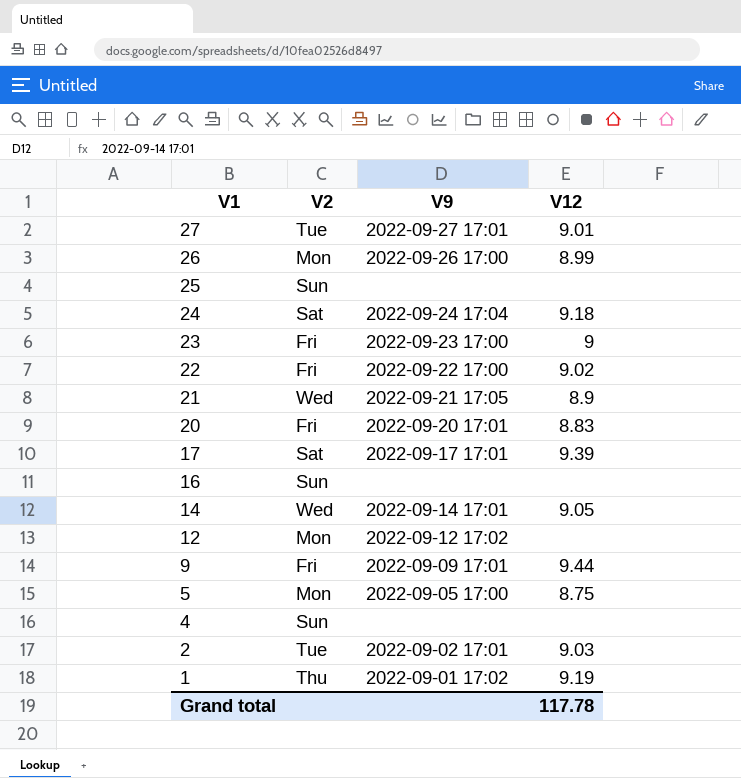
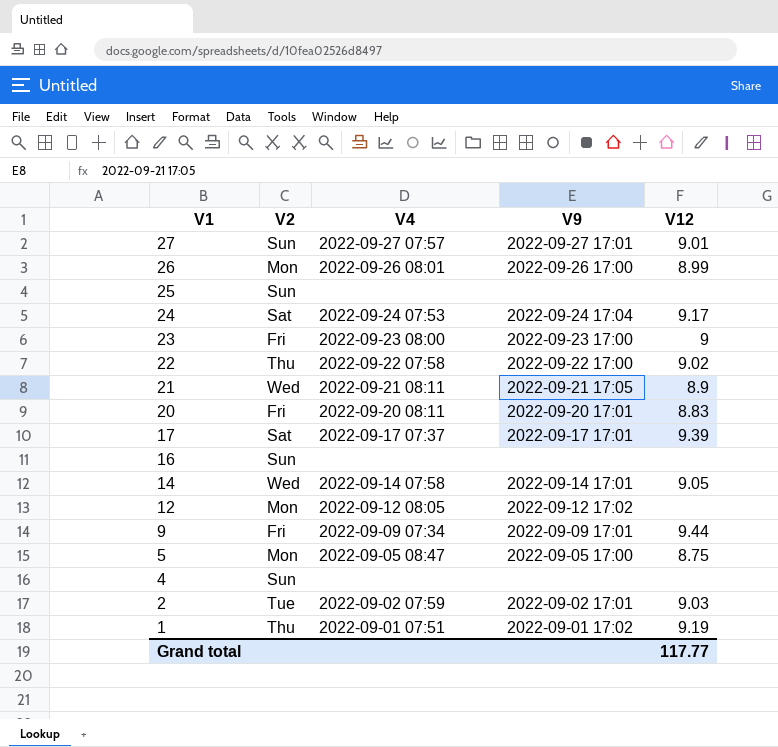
column V4 | position: none -> 3
27 | V2: Tue -> Sun
24 | V12: 9.18 -> 9.17
22 | V2: Fri -> Thu
Grand total | V12: 117.78 -> 117.77

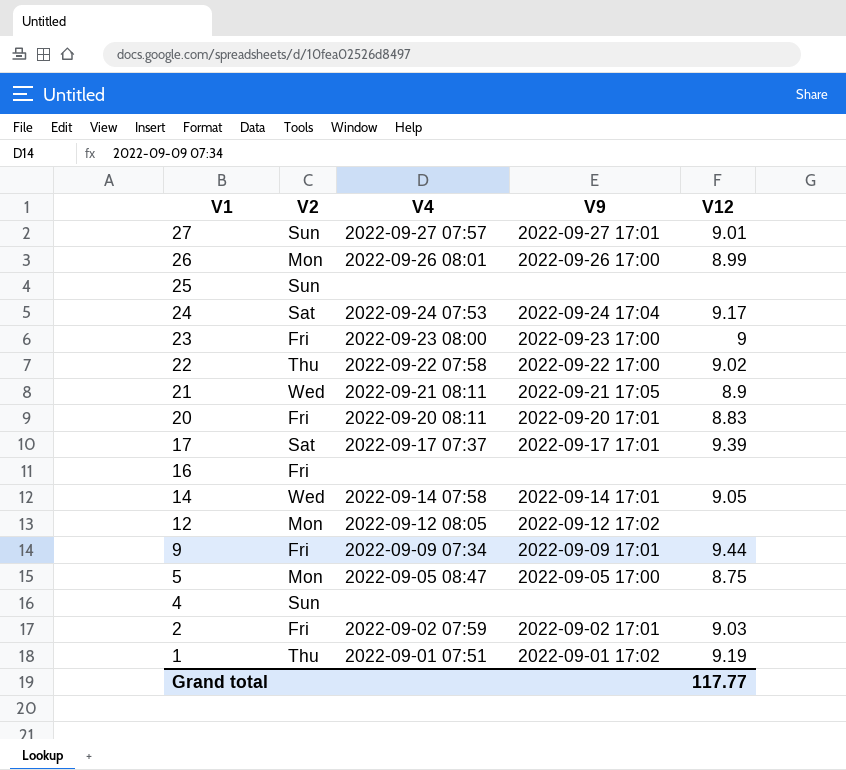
16 | V2: Sun -> Fri
2 | V2: Tue -> Fri

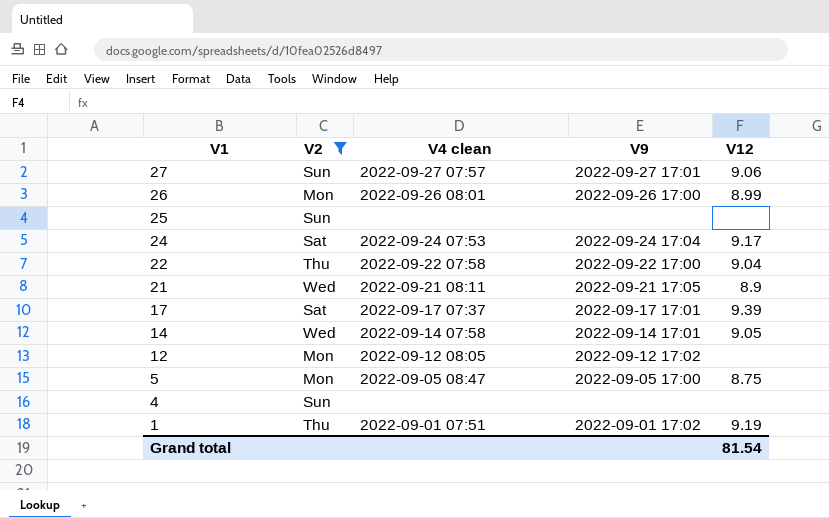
filter: none -> V2 != Fri
column name: V4 -> V4 clean
27 | V12: 9.01 -> 9.06
22 | V12: 9.02 -> 9.04
Grand total | V12: 117.77 -> 81.54

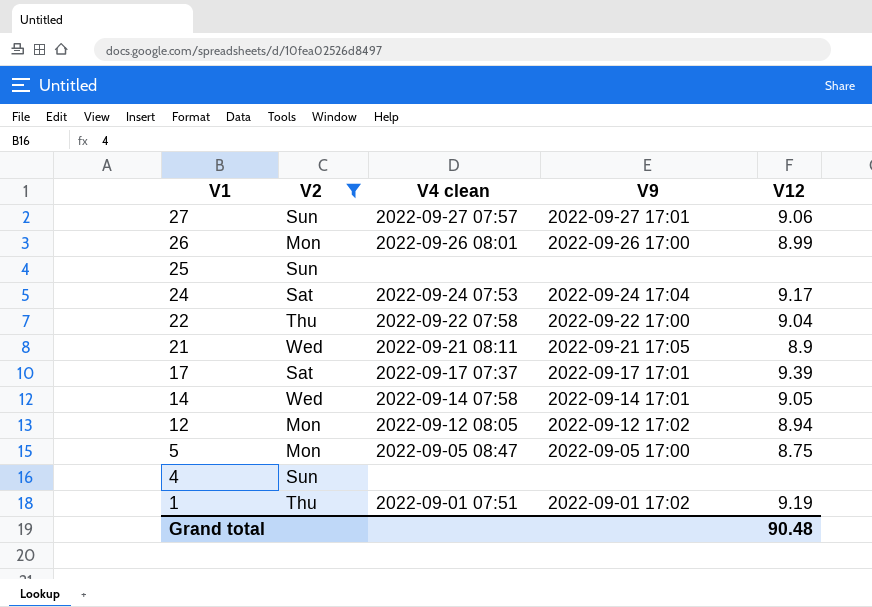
12 | V12: none -> 8.94
Grand total | V12: 81.54 -> 90.48

